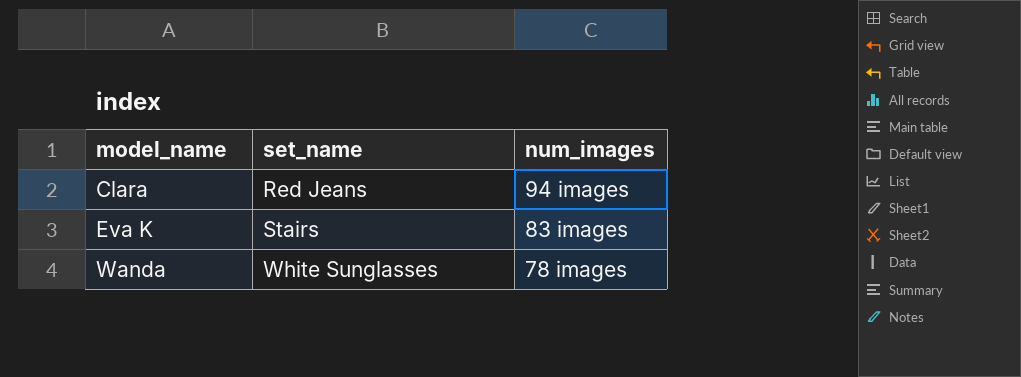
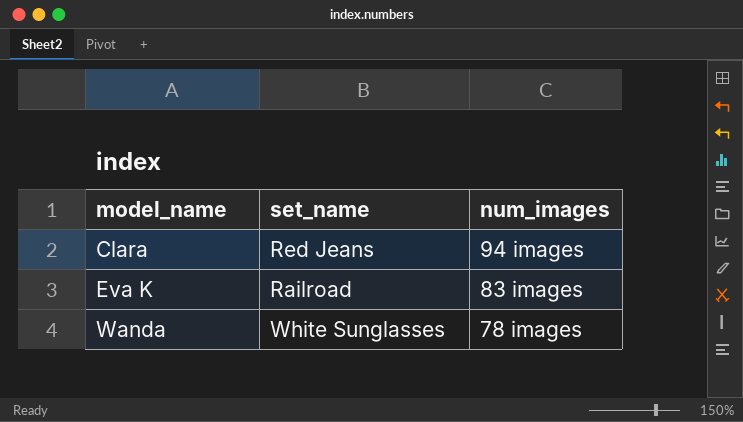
Eva K | set_name: Stairs -> Railroad

